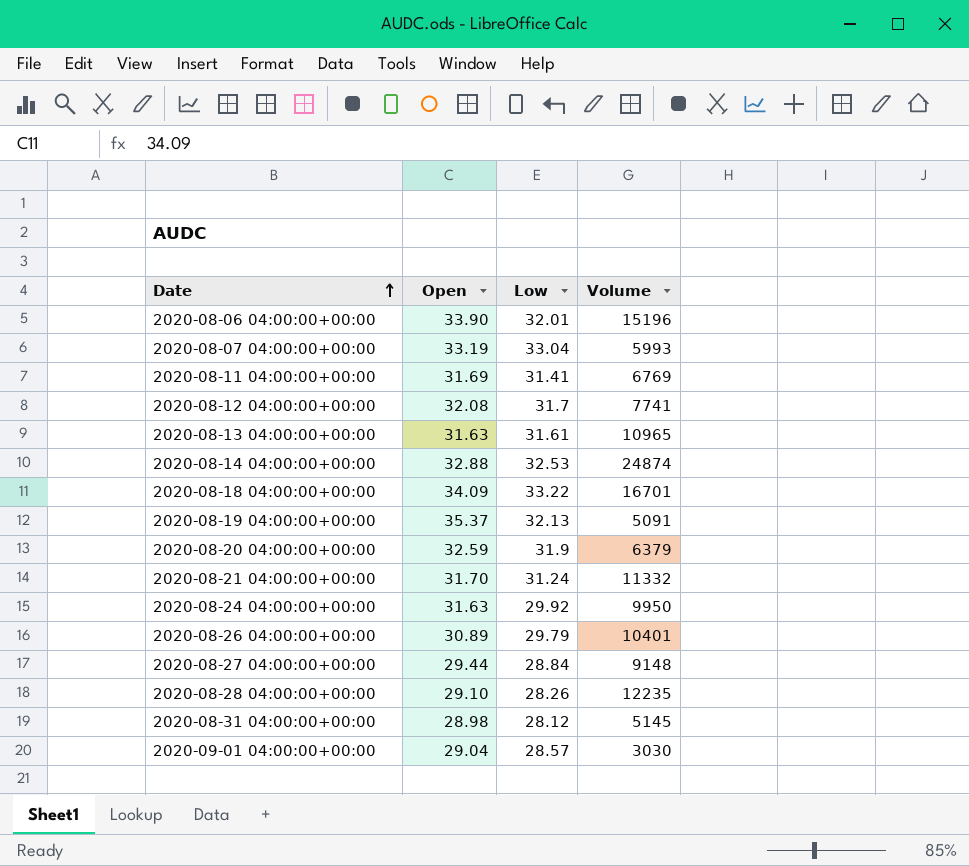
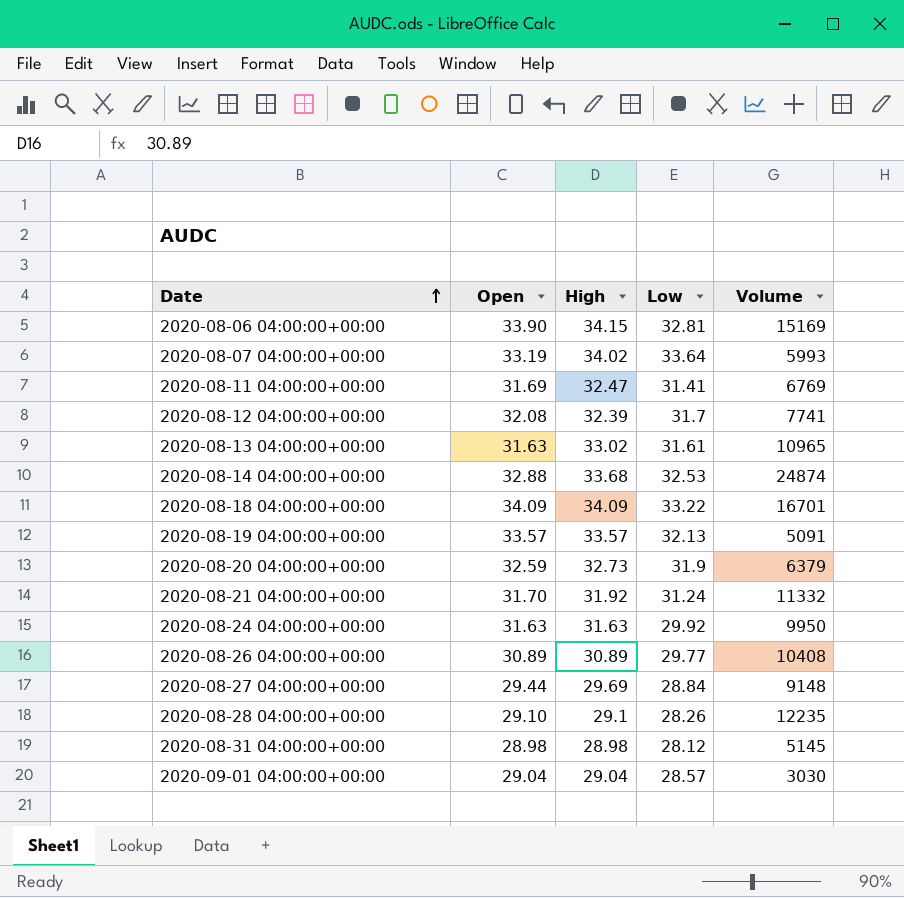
column High | position: none -> 3
2020-08-06 04:00:00+00:00 | Low: 32.01 -> 32.81
2020-08-06 04:00:00+00:00 | Volume: 15196 -> 15169
2020-08-07 04:00:00+00:00 | Low: 33.04 -> 33.64
2020-08-19 04:00:00+00:00 | Open: 35.37 -> 33.57
2020-08-26 04:00:00+00:00 | Low: 29.79 -> 29.77
2020-08-26 04:00:00+00:00 | Volume: 10401 -> 10408

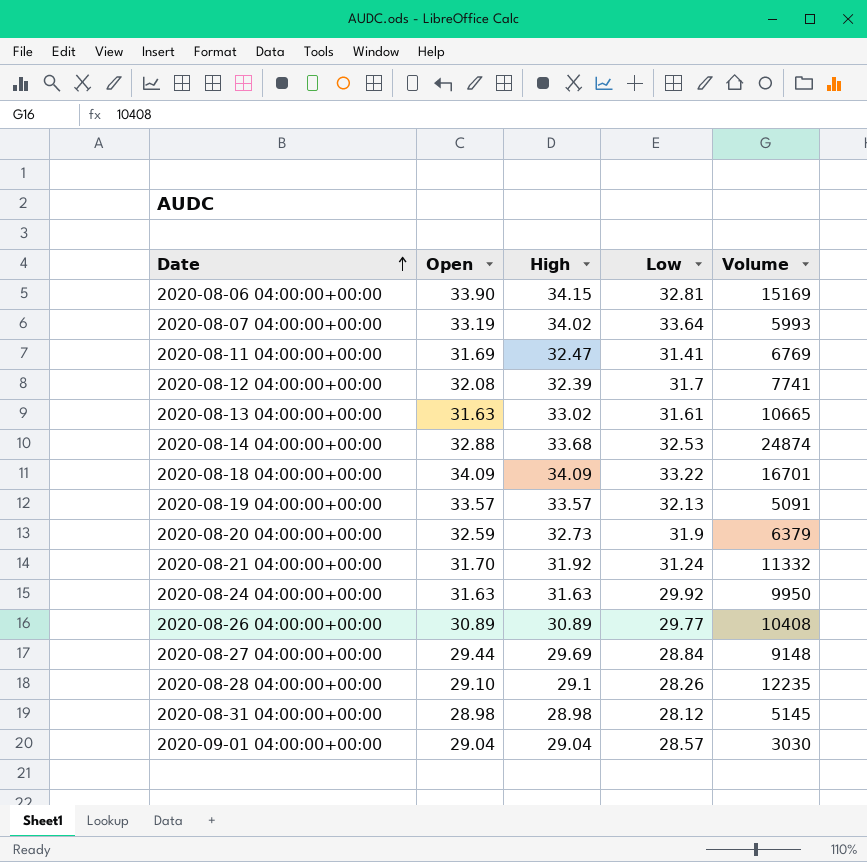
2020-08-13 04:00:00+00:00 | Volume: 10965 -> 10665

